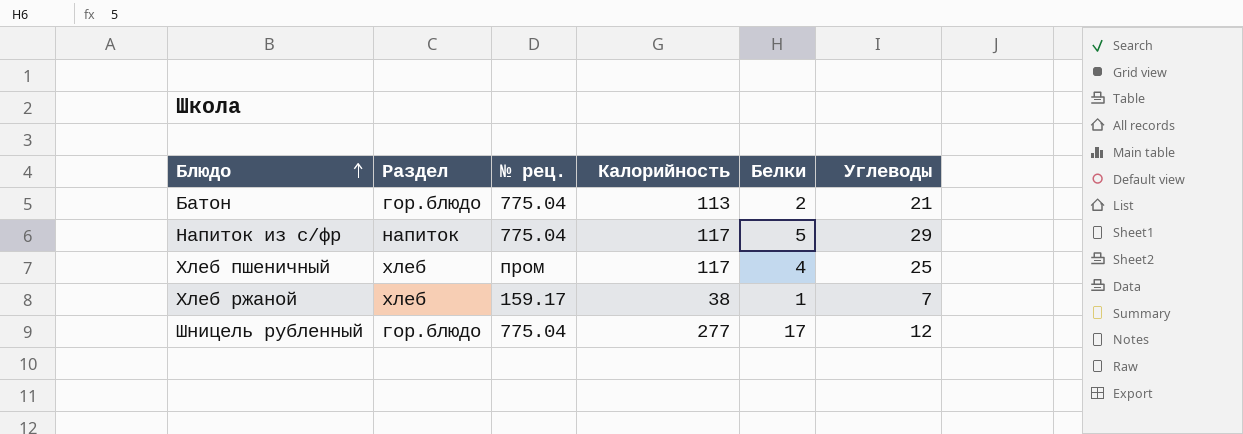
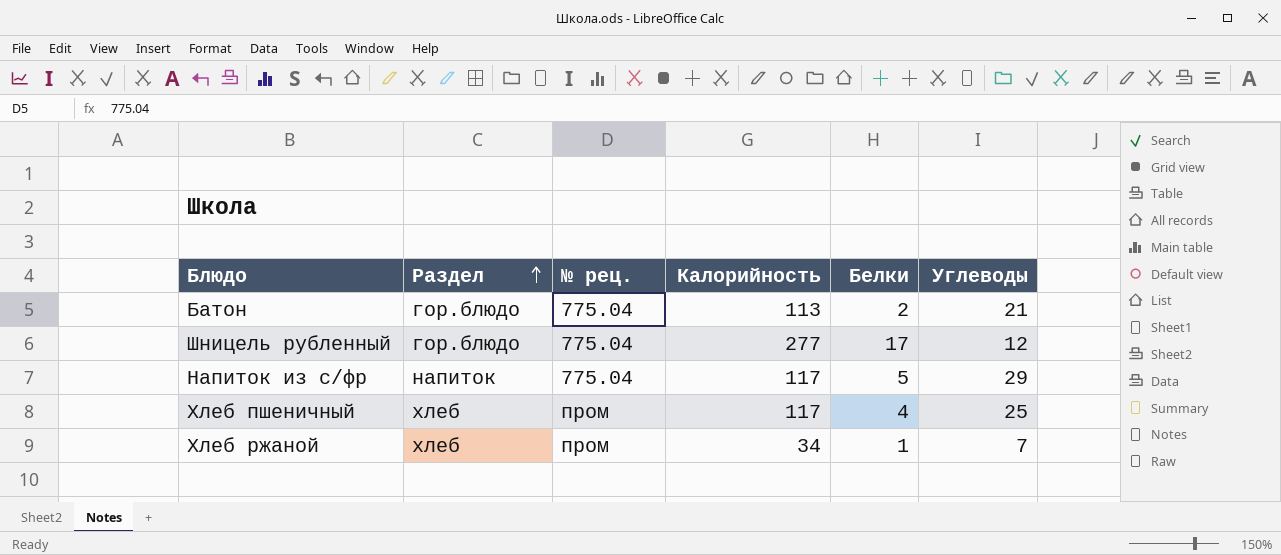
row order: Блюдо ascending -> Раздел ascending
Хлеб ржаной | № рец.: 159.17 -> пром
Хлеб ржаной | Калорийность: 38 -> 34

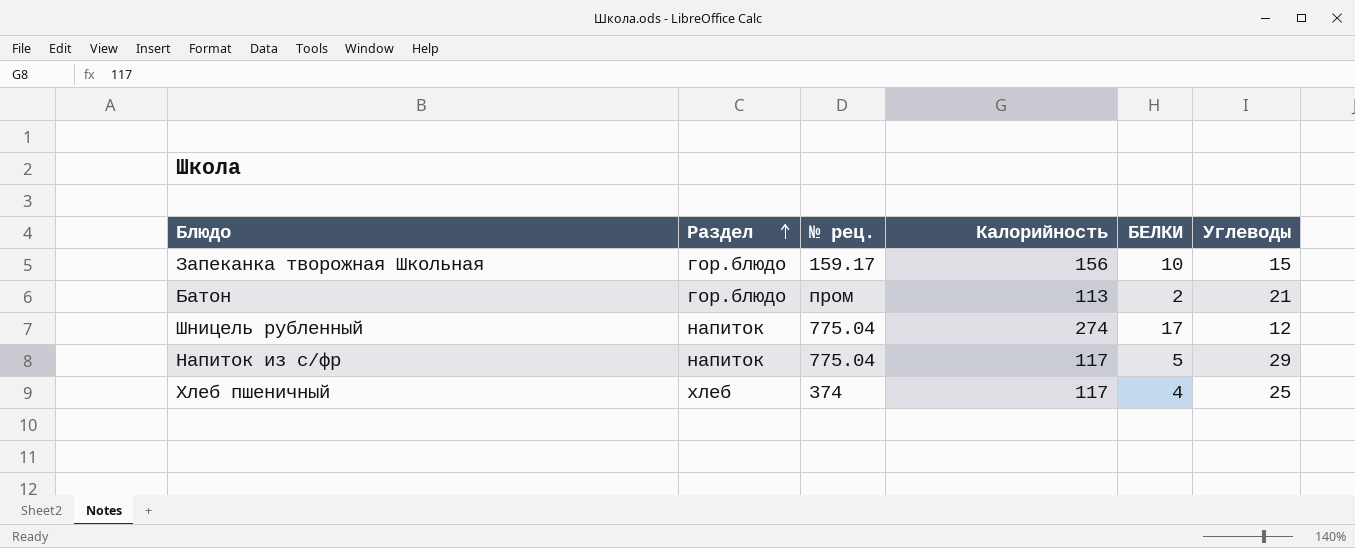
column name: Белки -> БЕЛКИ
row Хлеб ржаной: хлеб | пром | 34 | 1 | 7 -> none
row Запеканка творожная Школьная: none -> гор.блюдо | 159.17 | 156 | 10 | 15
Батон | № рец.: 775.04 -> пром
Шницель рубленный | Раздел: гор.блюдо -> напиток
Шницель рубленный | Калорийность: 277 -> 274
Хлеб пшеничный | № рец.: пром -> 374

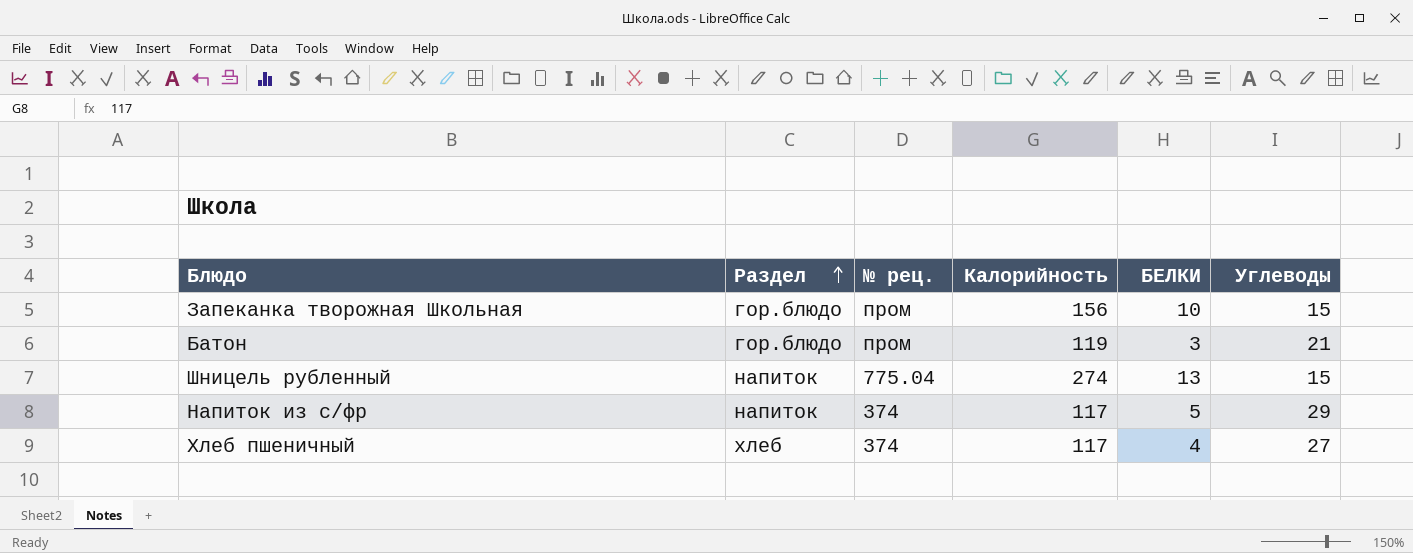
Запеканка творожная Школьная | № рец.: 159.17 -> пром
Батон | Калорийность: 113 -> 119
Батон | БЕЛКИ: 2 -> 3
Шницель рубленный | БЕЛКИ: 17 -> 13
Шницель рубленный | Углеводы: 12 -> 15
Напиток из с/фр | № рец.: 775.04 -> 374
Хлеб пшеничный | Углеводы: 25 -> 27

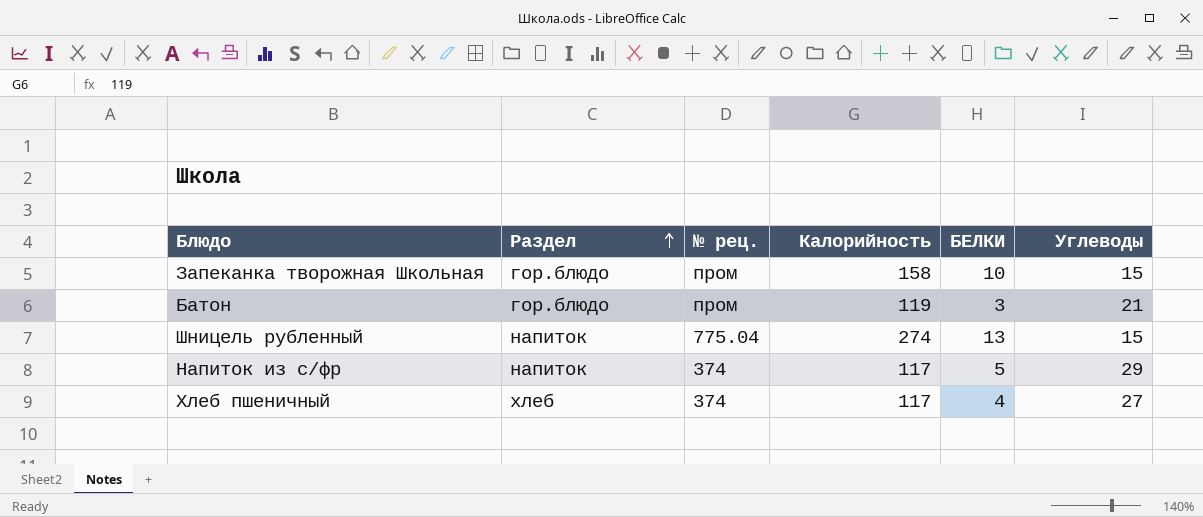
Запеканка творожная Школьная | Калорийность: 156 -> 158

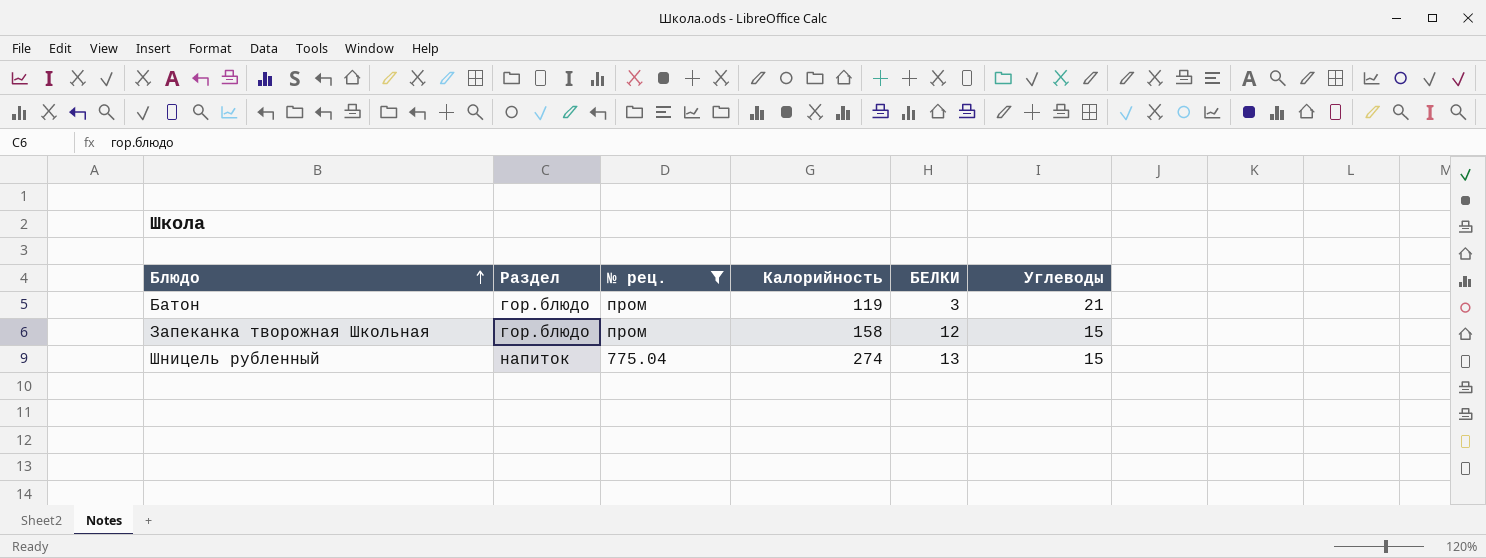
filter: none -> № рец. != 374
row order: Раздел ascending -> Блюдо ascending
Запеканка творожная Школьная | БЕЛКИ: 10 -> 12

